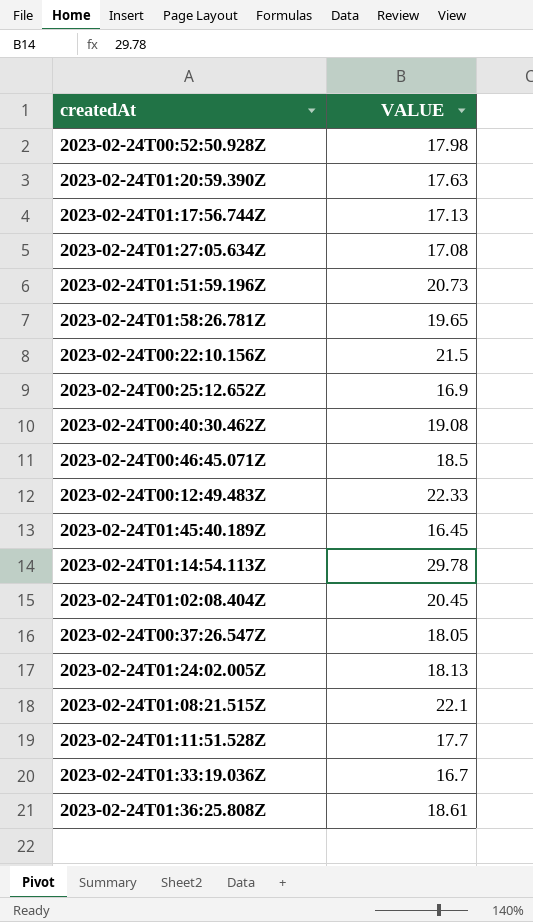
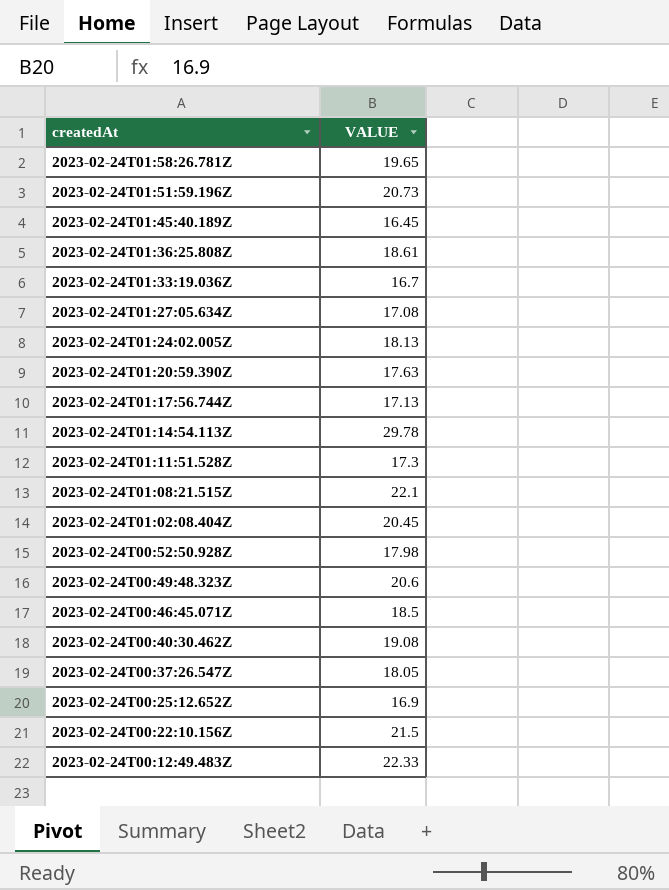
row order: none -> createdAt descending
2023-02-24T01:11:51.528Z | VALUE: 17.7 -> 17.3
row 2023-02-24T00:49:48.323Z: none -> 20.6

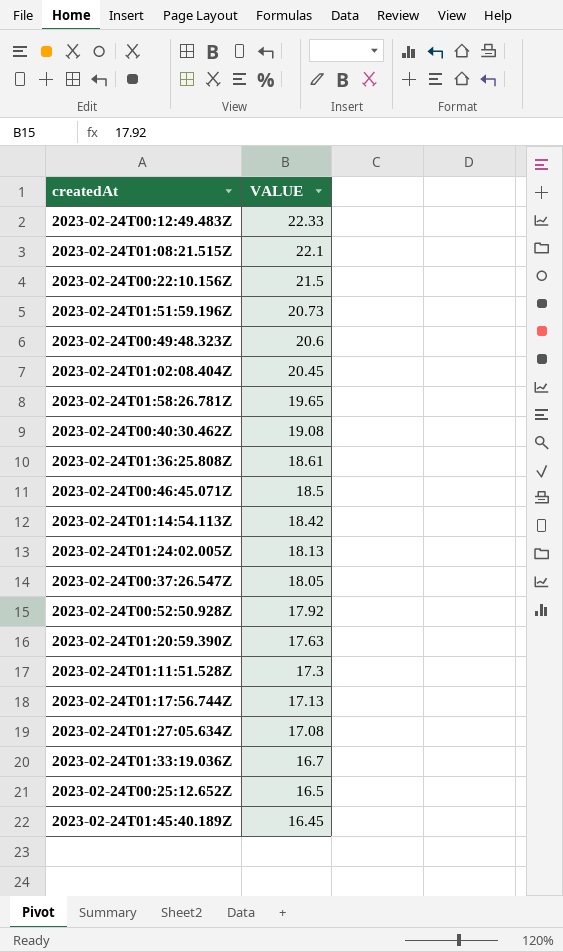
row order: createdAt descending -> VALUE descending
2023-02-24T01:14:54.113Z | VALUE: 29.78 -> 18.42
2023-02-24T00:52:50.928Z | VALUE: 17.98 -> 17.92
2023-02-24T00:25:12.652Z | VALUE: 16.9 -> 16.5

